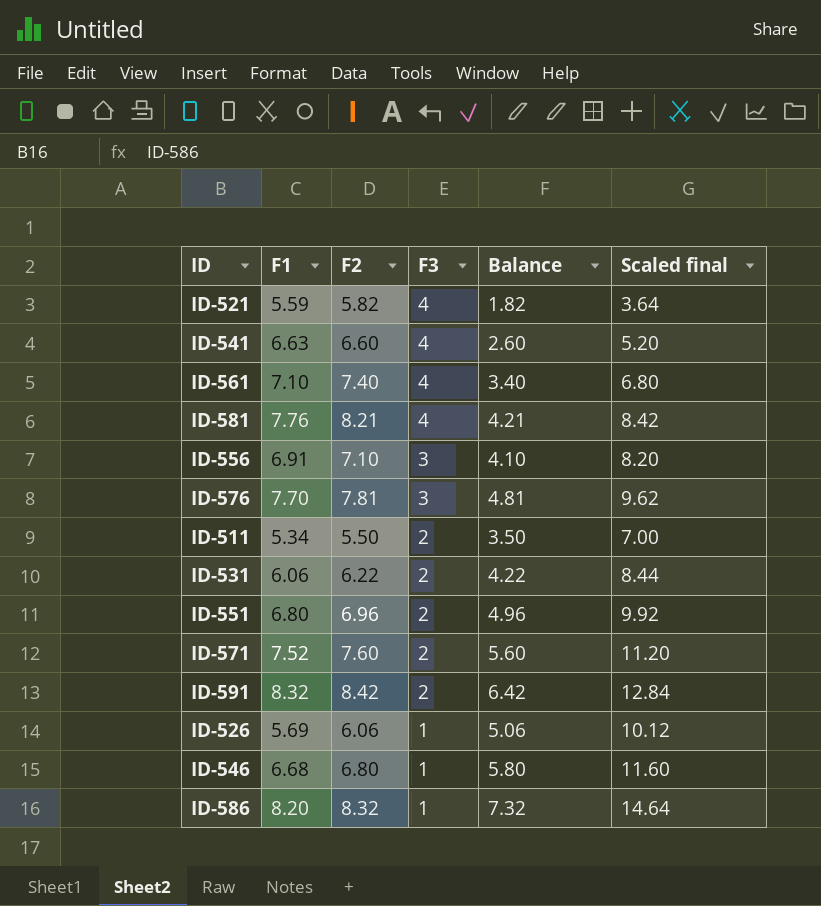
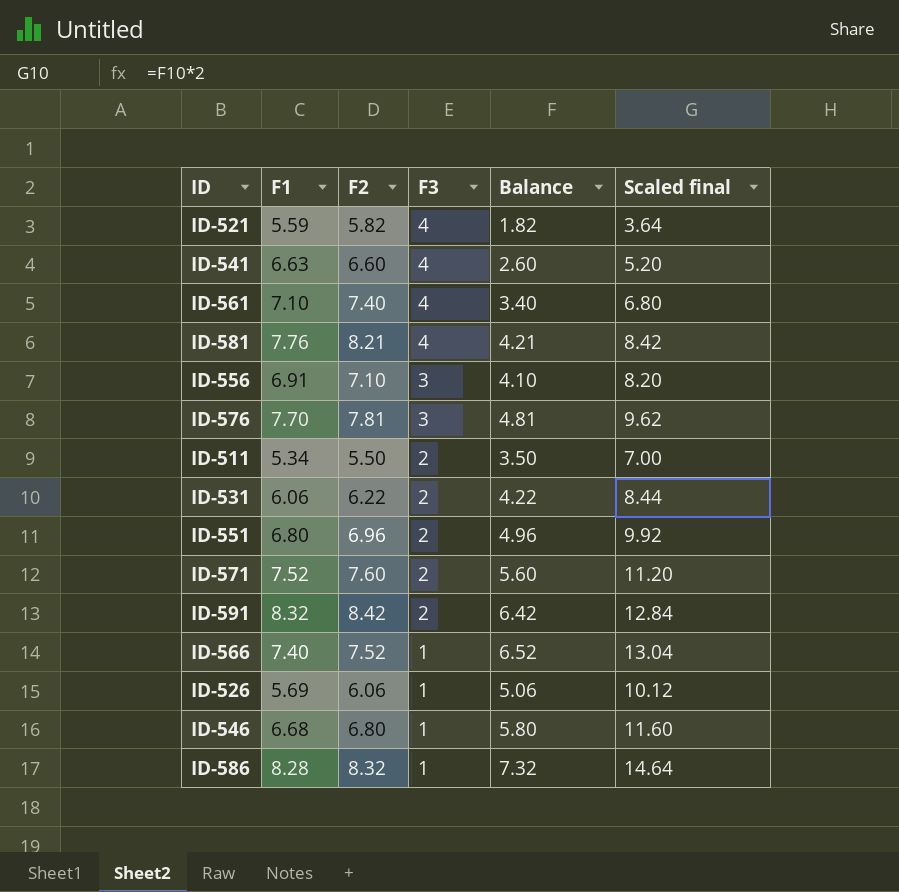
row ID-566: none -> 7.40 | 7.52 | 1 | 6.52 | 13.04
ID-586 | F1: 8.20 -> 8.28

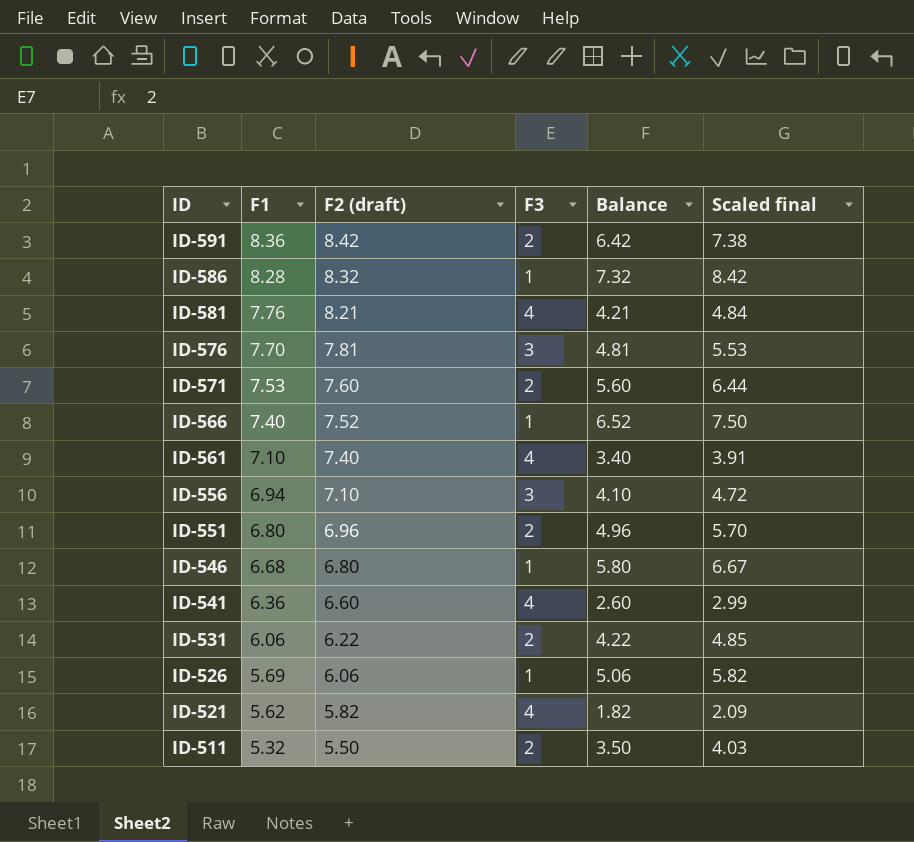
row order: F3 descending -> ID descending
column name: F2 -> F2 (draft)
column Scaled final | formula: [Balance] * 2 -> [Balance] * 1.15
ID-591 | F1: 8.32 -> 8.36
ID-571 | F1: 7.52 -> 7.53
ID-556 | F1: 6.91 -> 6.94
ID-541 | F1: 6.63 -> 6.36
ID-521 | F1: 5.59 -> 5.62
ID-511 | F1: 5.34 -> 5.32

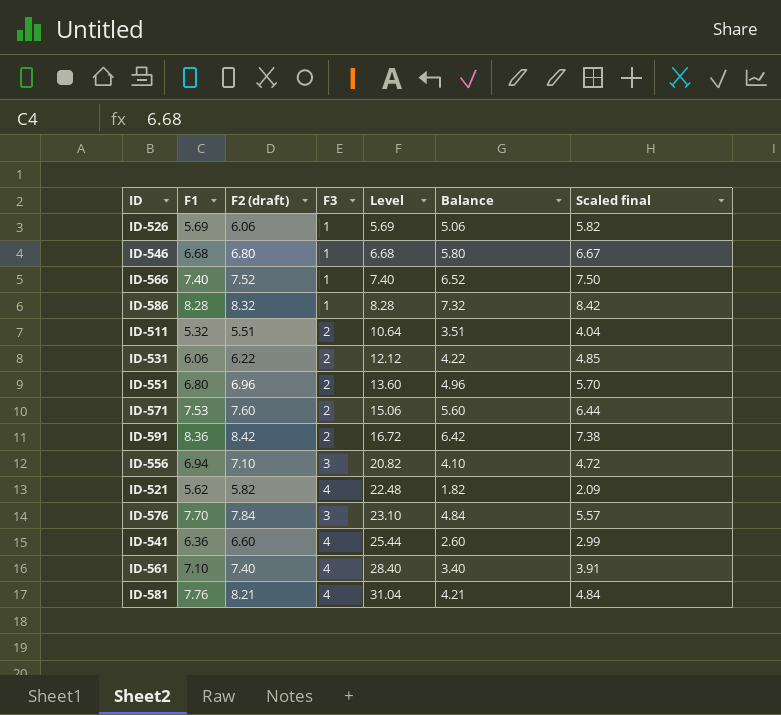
row order: ID descending -> Level ascending
column Level | formula: none -> [F1] * [F3]
ID-511 | F2 (draft): 5.50 -> 5.51
ID-511 | Balance: 3.50 -> 3.51
ID-511 | Scaled final: 4.03 -> 4.04
ID-576 | F2 (draft): 7.81 -> 7.84
ID-576 | Balance: 4.81 -> 4.84
ID-576 | Scaled final: 5.53 -> 5.57

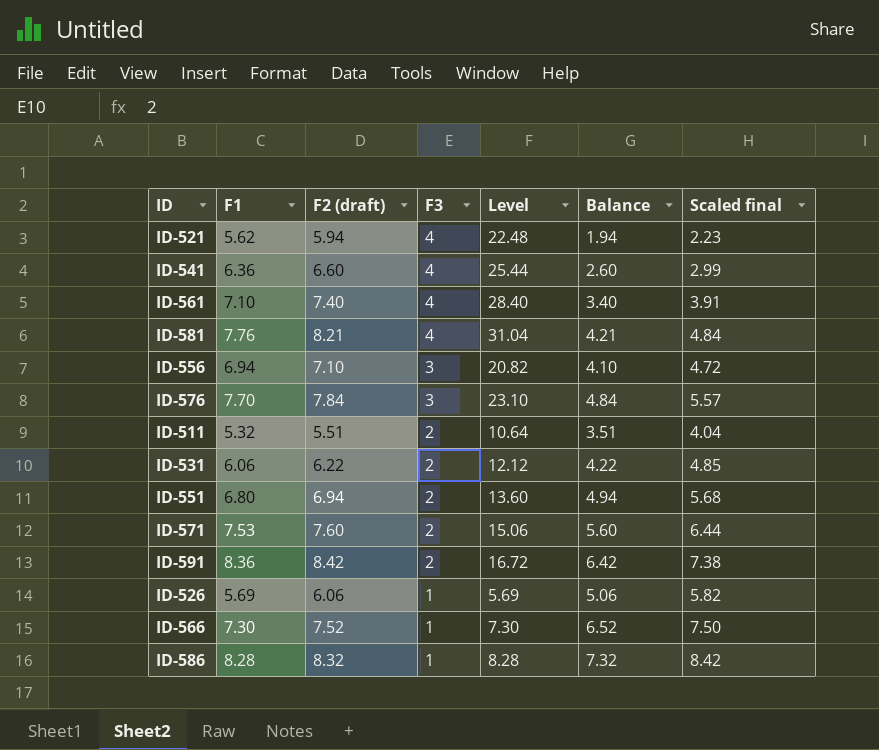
row order: Level ascending -> F3 descending
row ID-546: 6.68 | 6.80 | 1 | 6.68 | 5.80 | 6.67 -> none
ID-521 | F2 (draft): 5.82 -> 5.94
ID-521 | Balance: 1.82 -> 1.94
ID-521 | Scaled final: 2.09 -> 2.23
ID-551 | F2 (draft): 6.96 -> 6.94
ID-551 | Balance: 4.96 -> 4.94
ID-551 | Scaled final: 5.70 -> 5.68
ID-566 | F1: 7.40 -> 7.30
ID-566 | Level: 7.40 -> 7.30

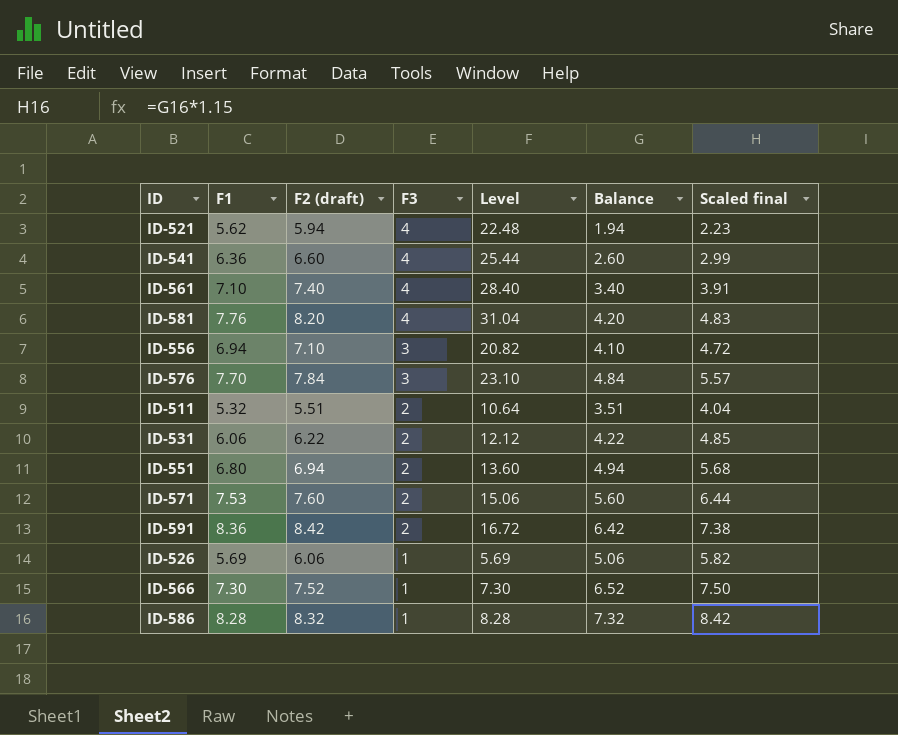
ID-581 | F2 (draft): 8.21 -> 8.20
ID-581 | Balance: 4.21 -> 4.20
ID-581 | Scaled final: 4.84 -> 4.83

